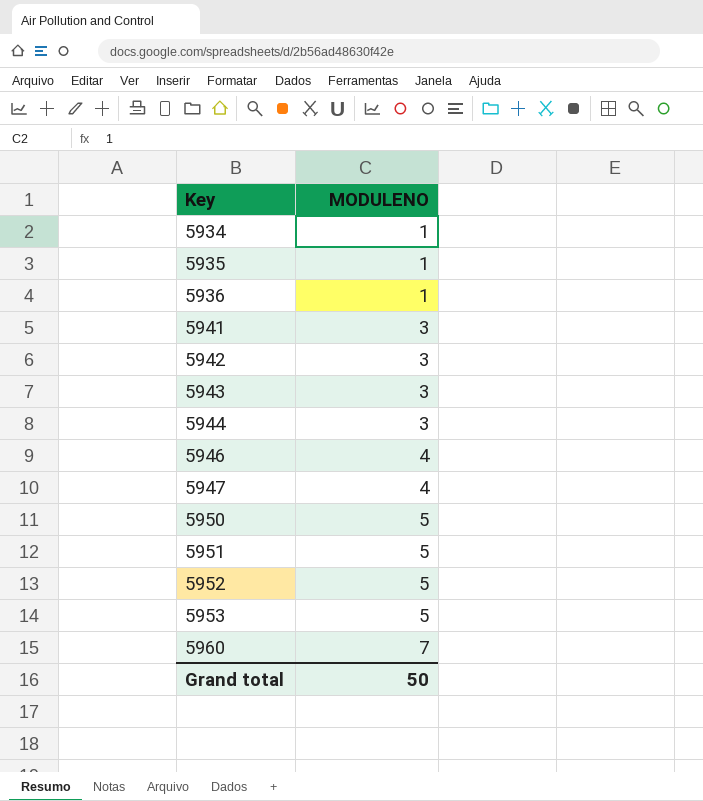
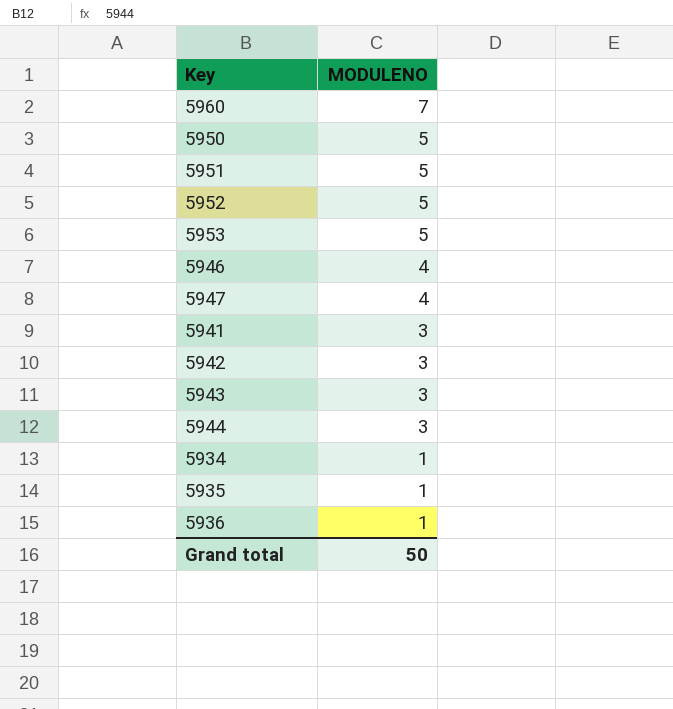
row order: Key ascending -> MODULENO descending

